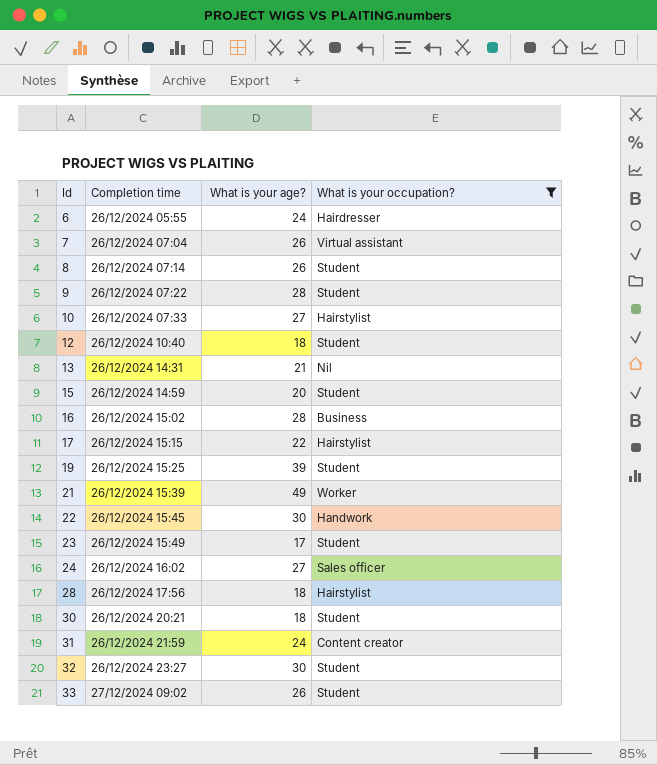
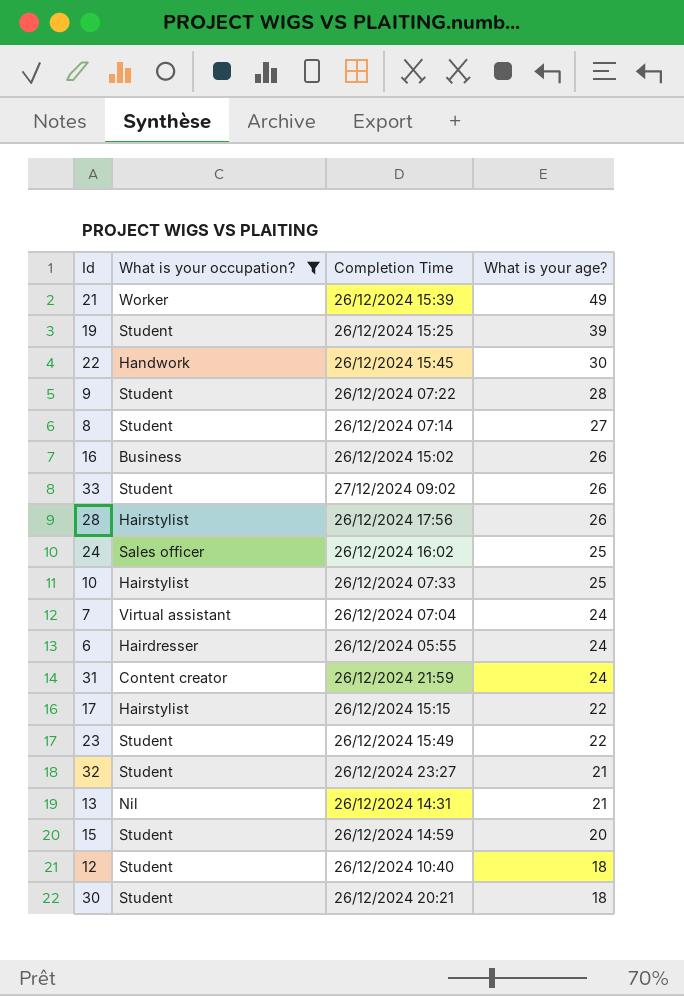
row order: Id ascending -> What is your age? descending
column What is your occupation? | position: 4 -> 2
column name: Completion time -> Completion Time
8 | What is your age?: 26 -> 27
16 | What is your age?: 28 -> 26
28 | What is your age?: 18 -> 26
24 | What is your age?: 27 -> 25
10 | What is your age?: 27 -> 25
7 | What is your age?: 26 -> 24
23 | What is your age?: 17 -> 22
32 | What is your age?: 30 -> 21

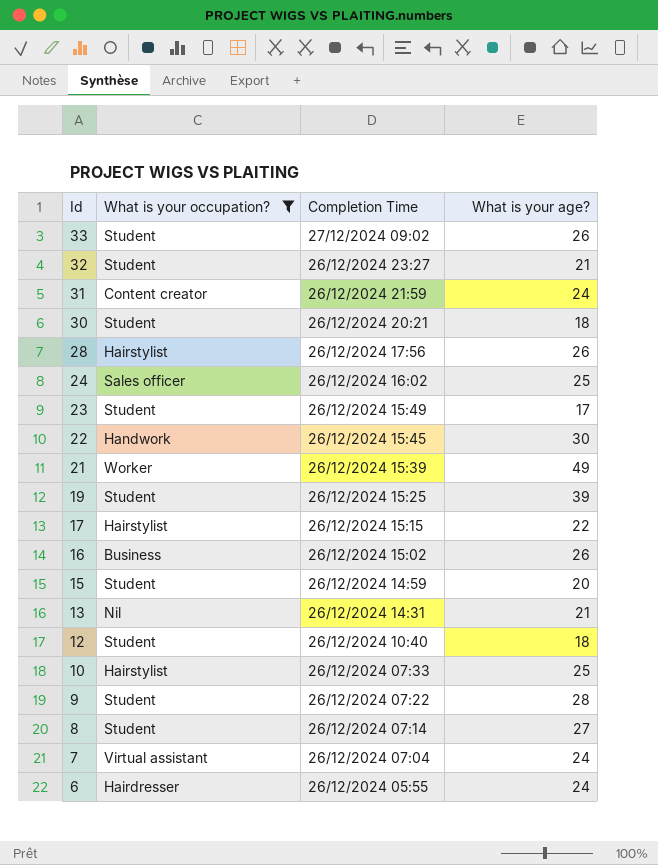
row order: What is your age? descending -> Id descending
23 | What is your age?: 22 -> 17

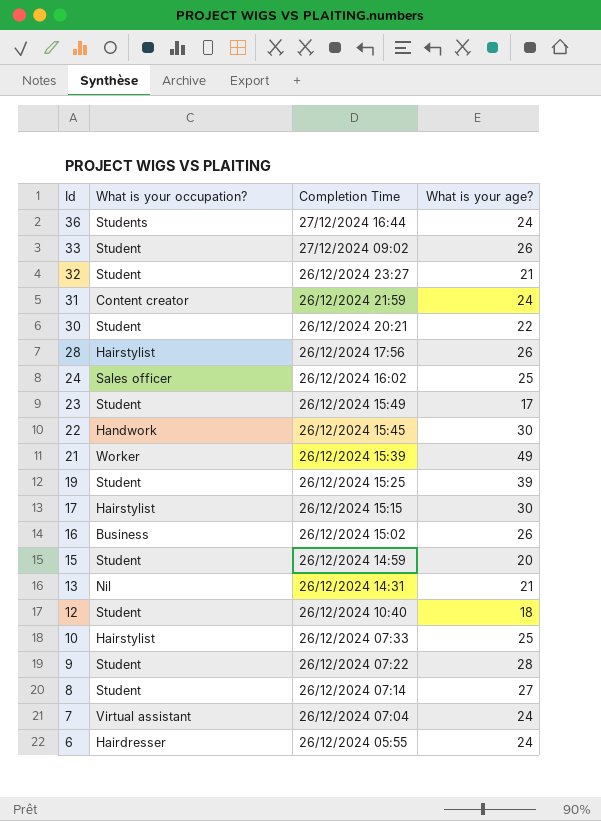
filter: What is your occupation? != Students -> none
30 | What is your age?: 18 -> 22
17 | What is your age?: 22 -> 30

